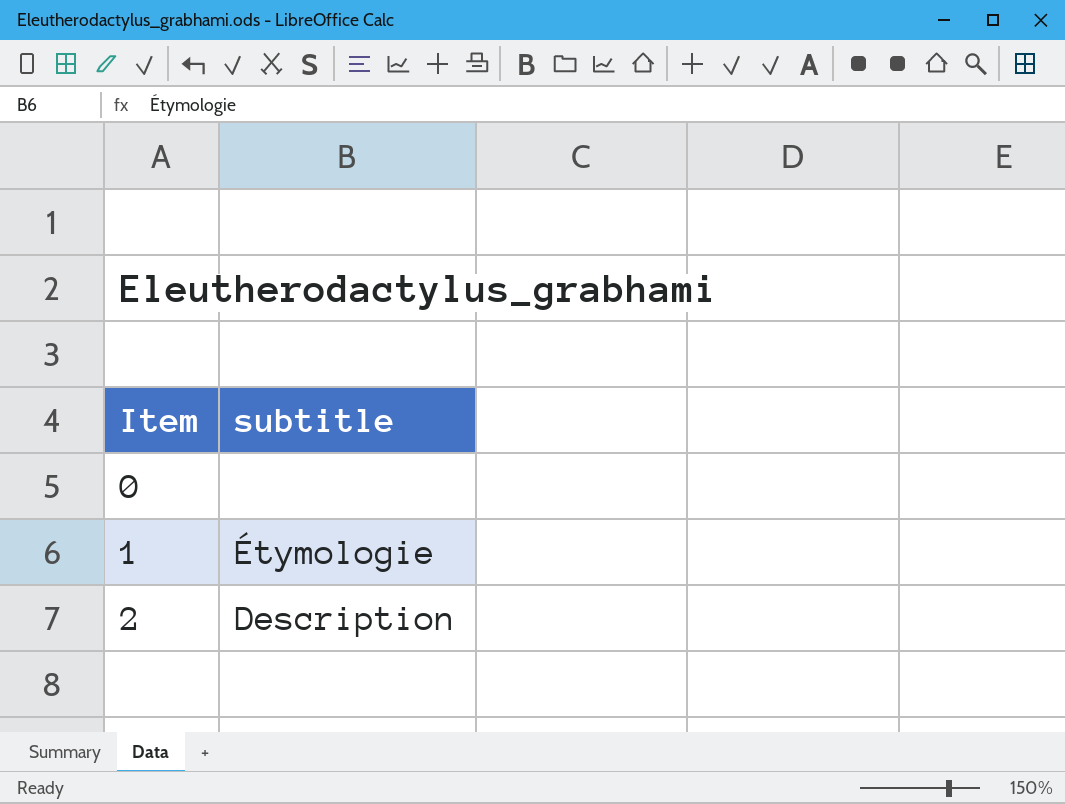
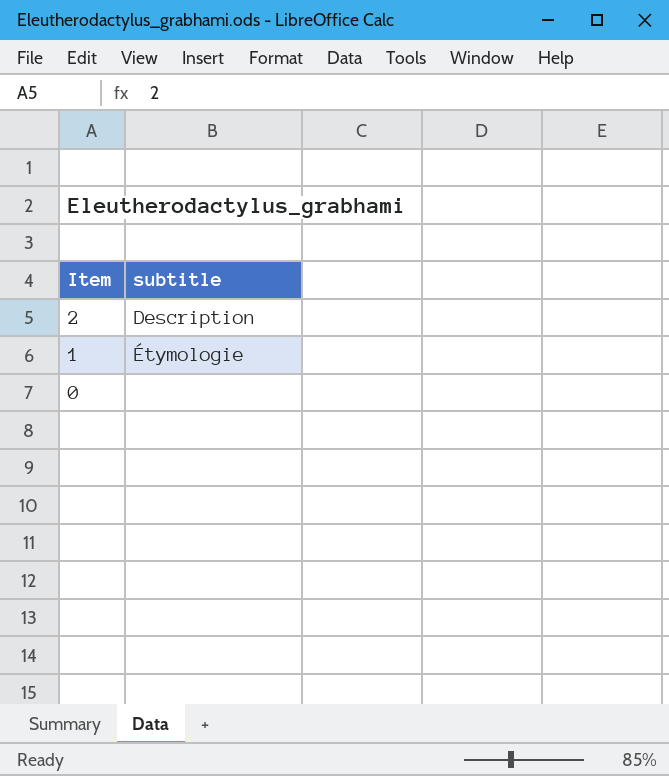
row order: Item ascending -> Item descending

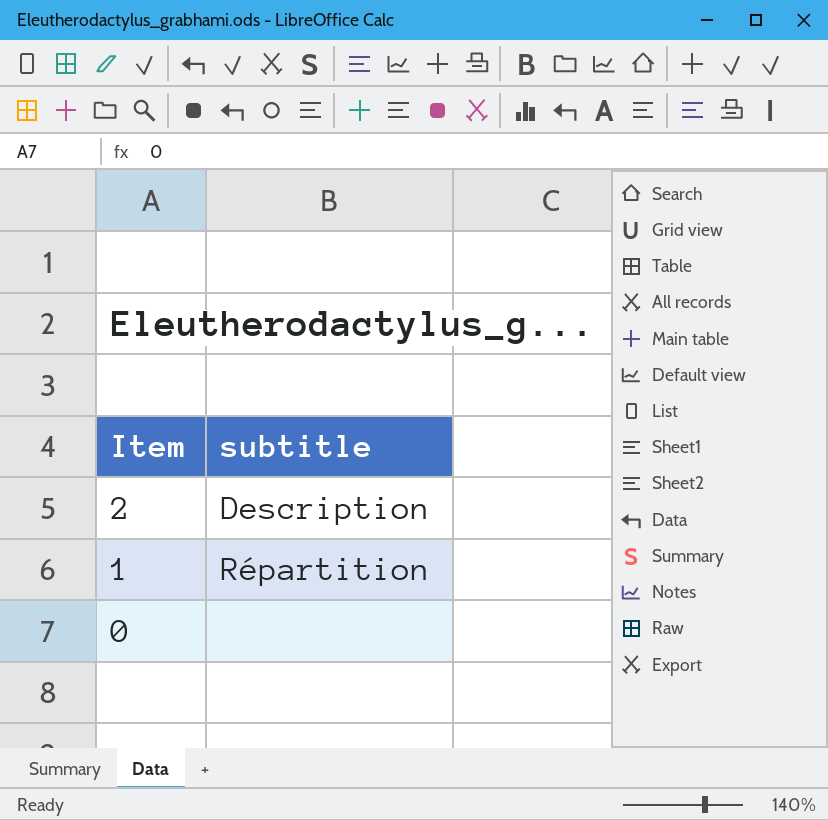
1 | subtitle: Étymologie -> Répartition

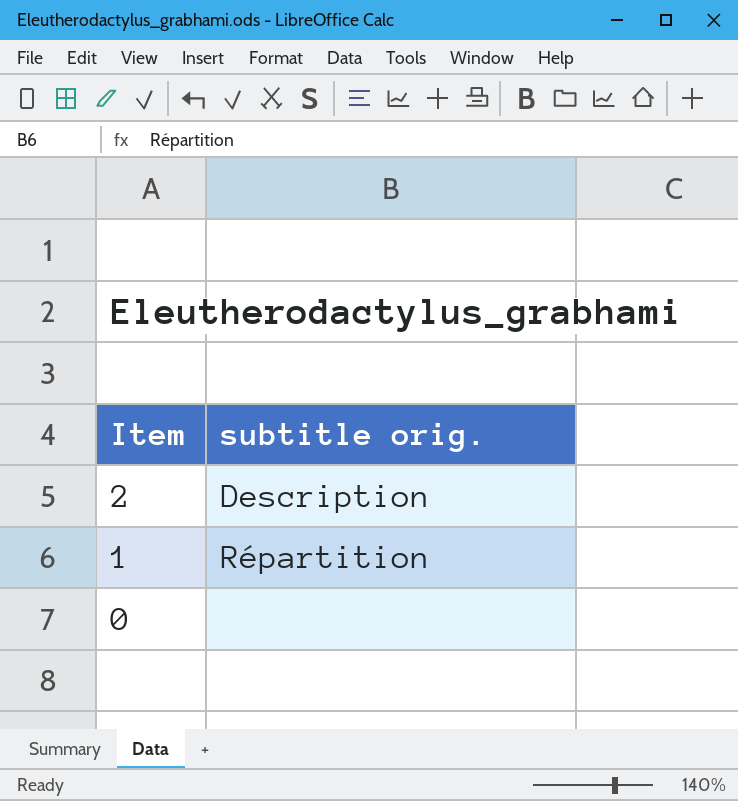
column name: subtitle -> subtitle orig.

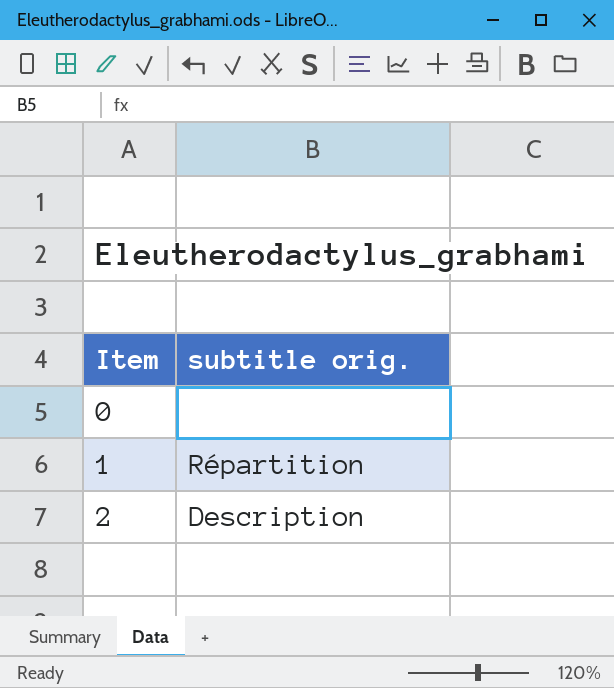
row order: Item descending -> Item ascending

